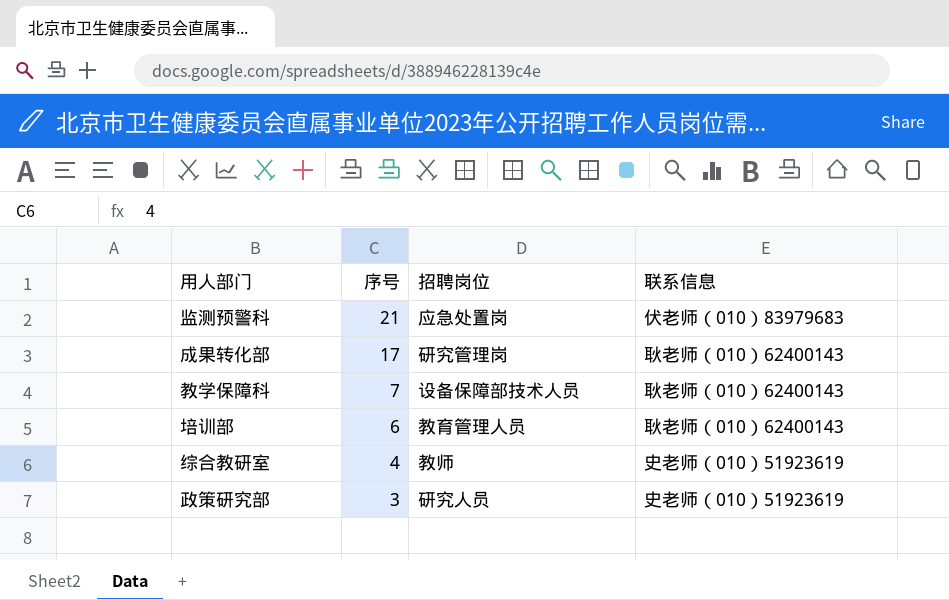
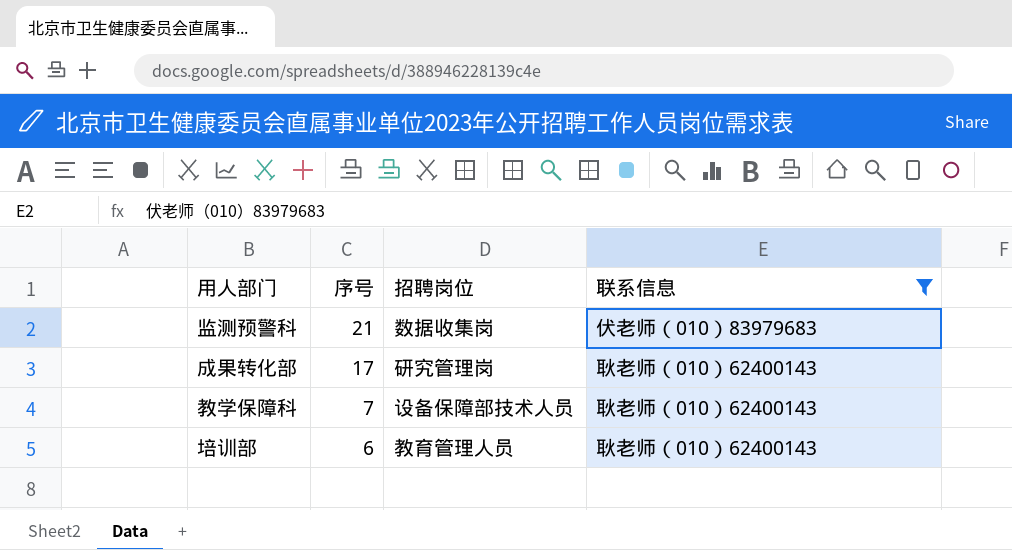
filter: none -> 联系信息 != 史老师（010）51923619
监测预警科 | 招聘岗位: 应急处置岗 -> 数据收集岗

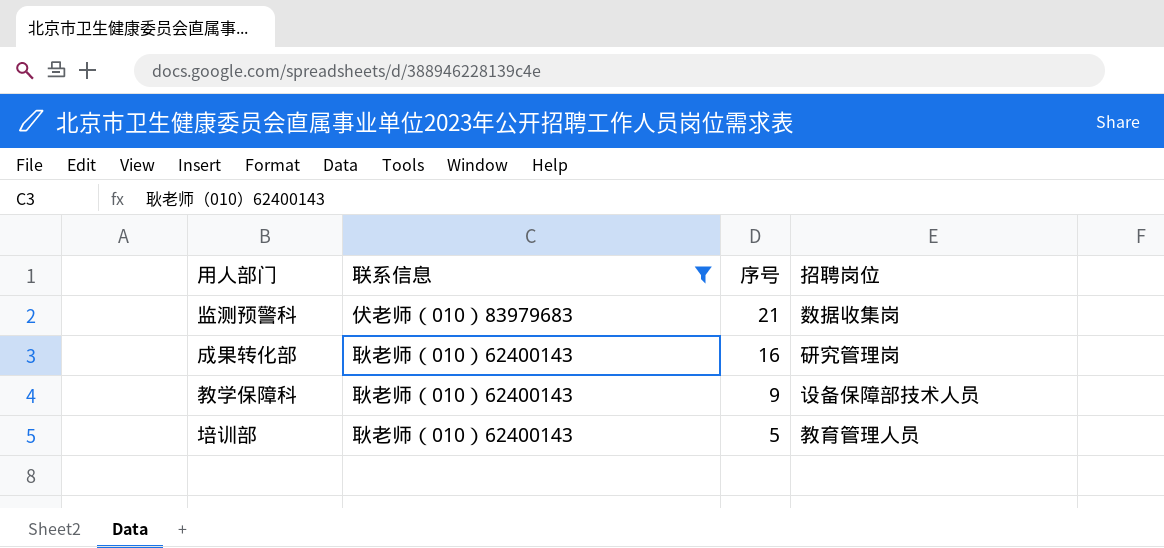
column 联系信息 | position: 4 -> 2
成果转化部 | 序号: 17 -> 16
教学保障科 | 序号: 7 -> 9
培训部 | 序号: 6 -> 5

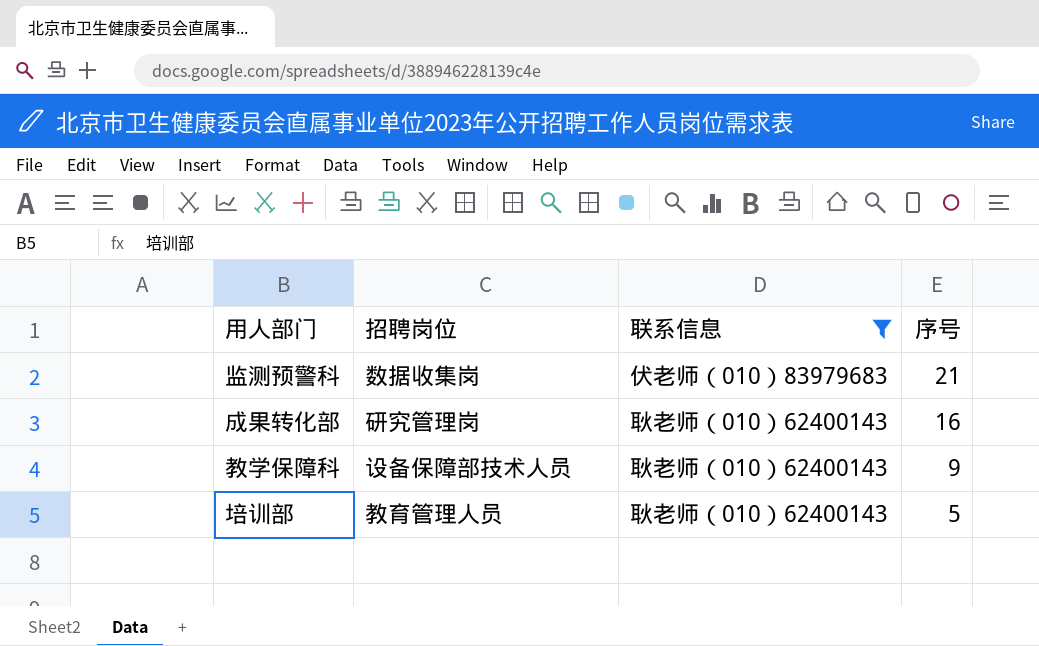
column 招聘岗位 | position: 4 -> 2

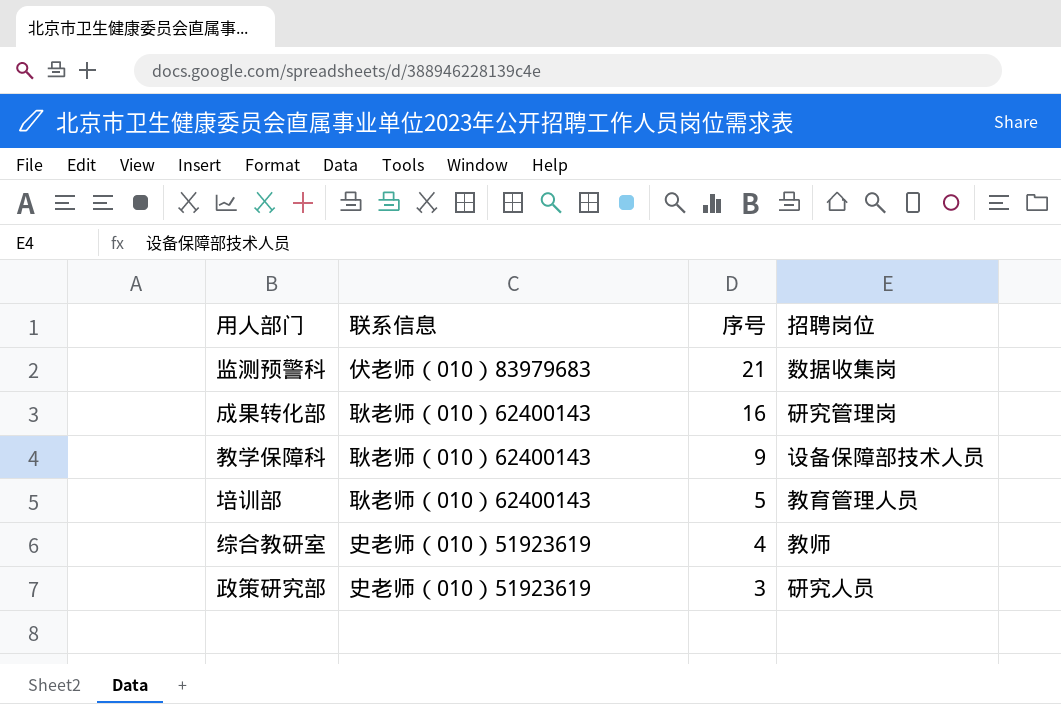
filter: 联系信息 != 史老师（010）51923619 -> none
column 招聘岗位 | position: 2 -> 4

